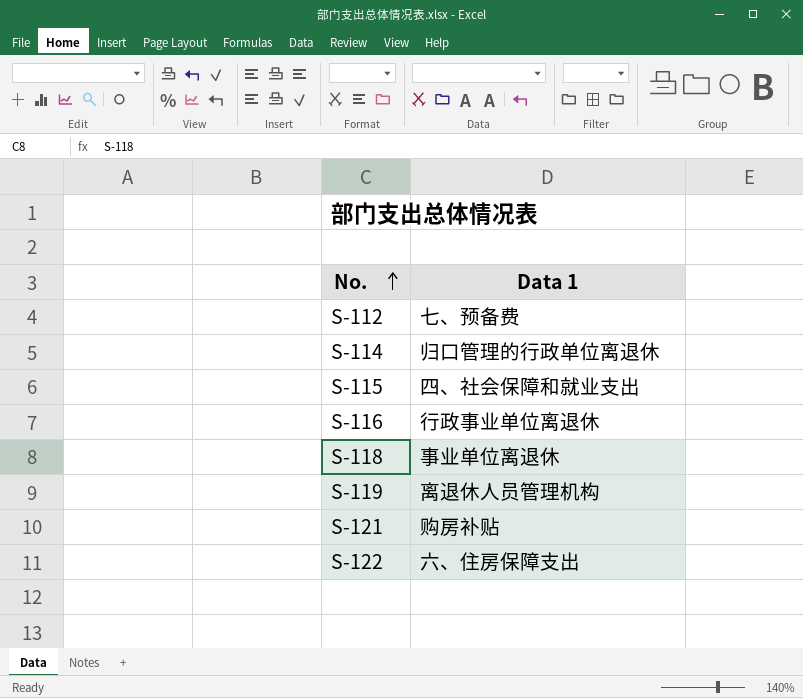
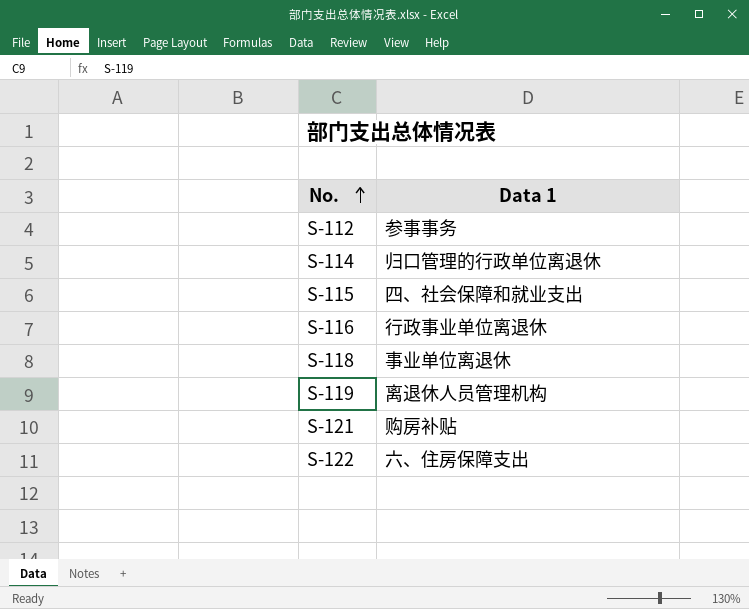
S-112 | Data 1: 七、预备费 -> 参事事务

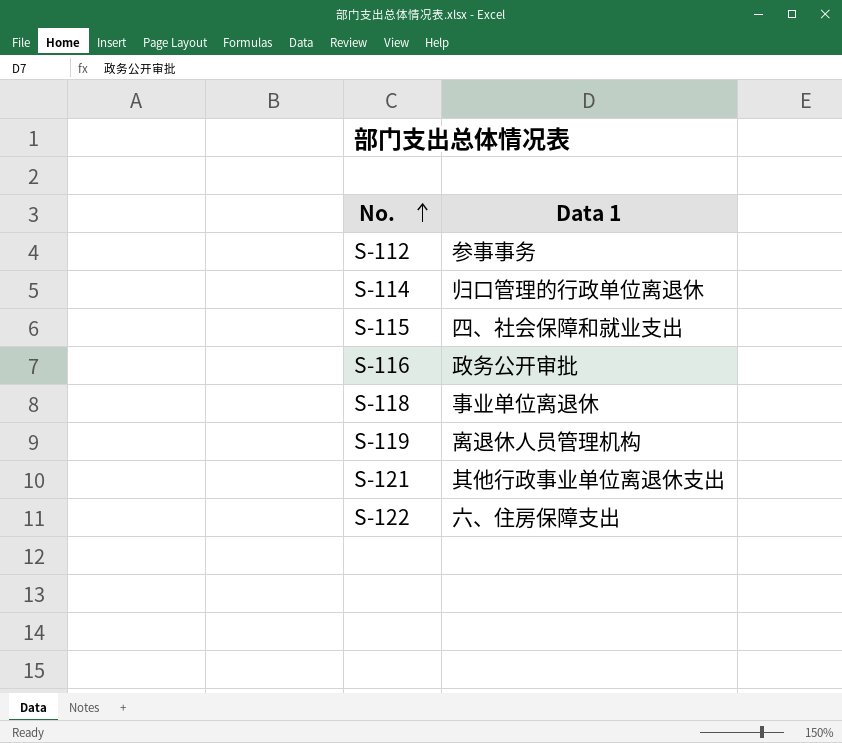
S-116 | Data 1: 行政事业单位离退休 -> 政务公开审批
S-121 | Data 1: 购房补贴 -> 其他行政事业单位离退休支出

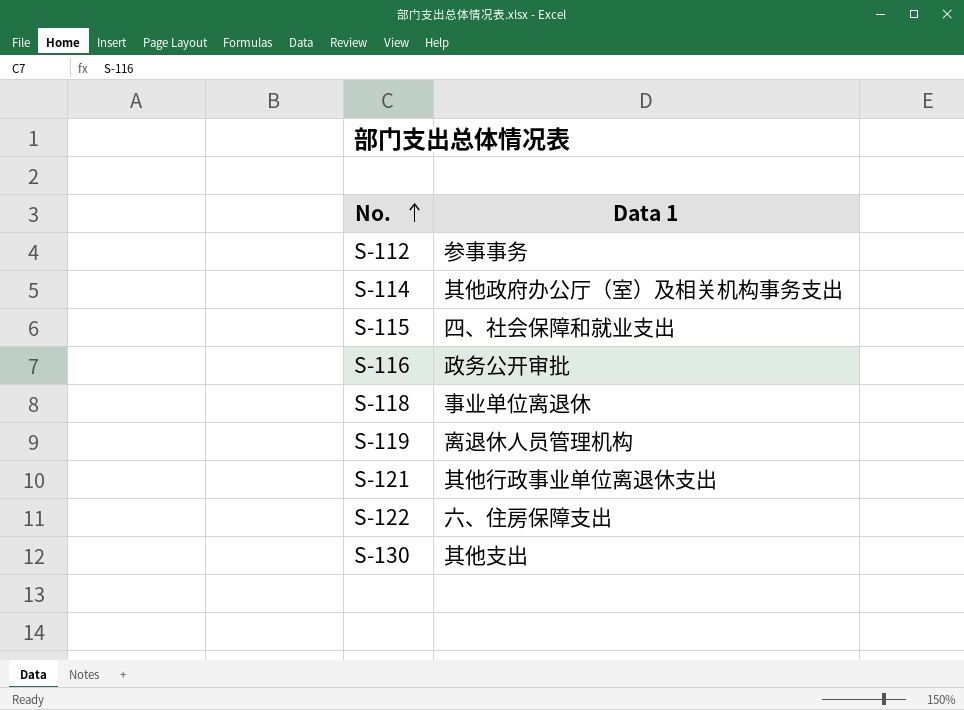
S-114 | Data 1: 归口管理的行政单位离退休 -> 其他政府办公厅（室）及相关机构事务支出
row S-130: none -> 其他支出

